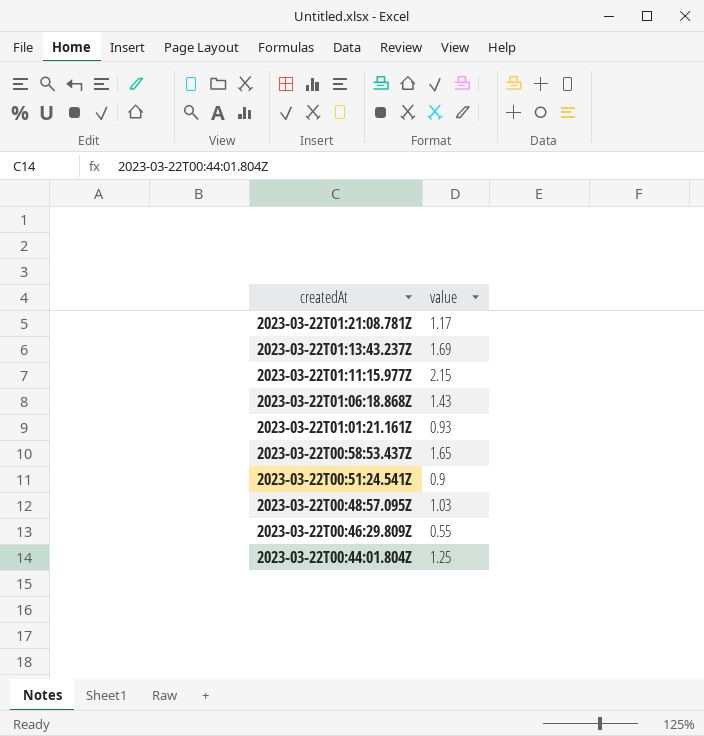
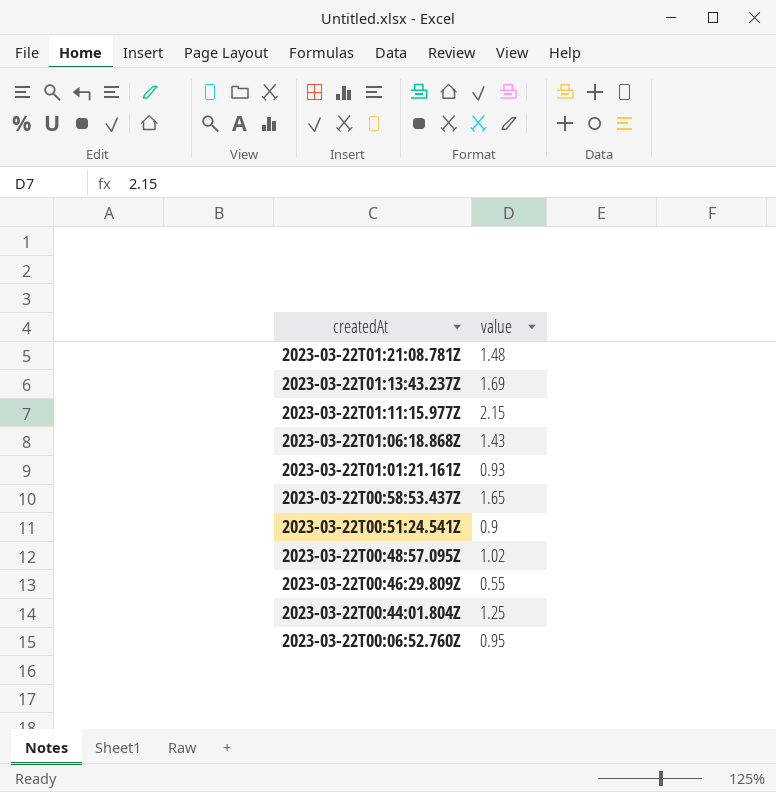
2023-03-22T01:21:08.781Z | value: 1.17 -> 1.48
2023-03-22T00:48:57.095Z | value: 1.03 -> 1.02
row 2023-03-22T00:06:52.760Z: none -> 0.95

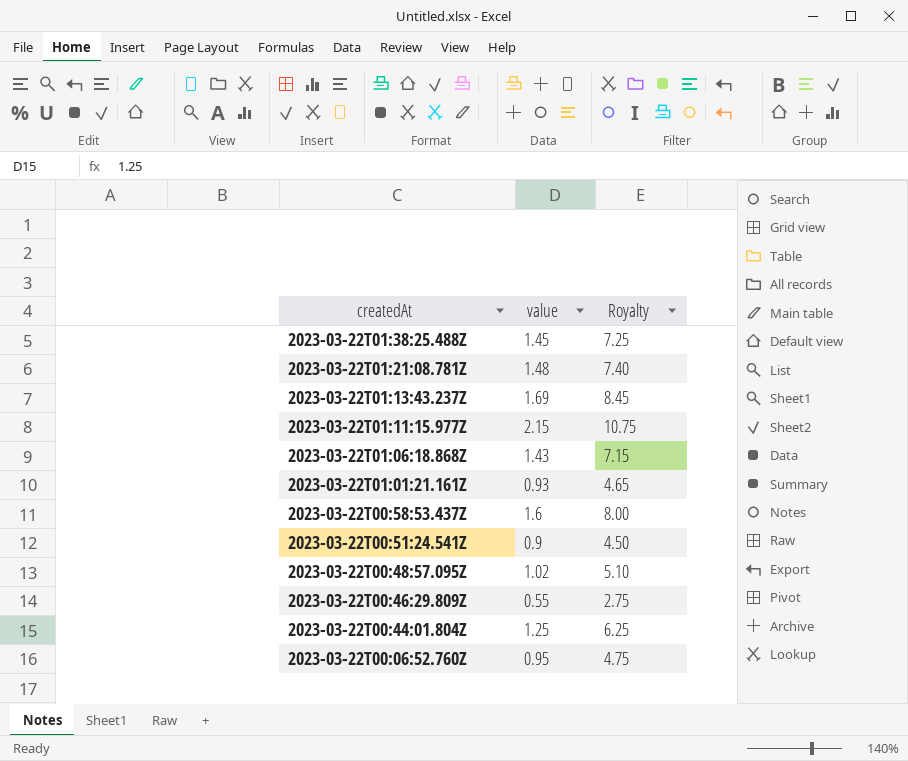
column Royalty | formula: none -> [value] * 5
row 2023-03-22T01:38:25.488Z: none -> 1.45 | 7.25
2023-03-22T00:58:53.437Z | value: 1.65 -> 1.6

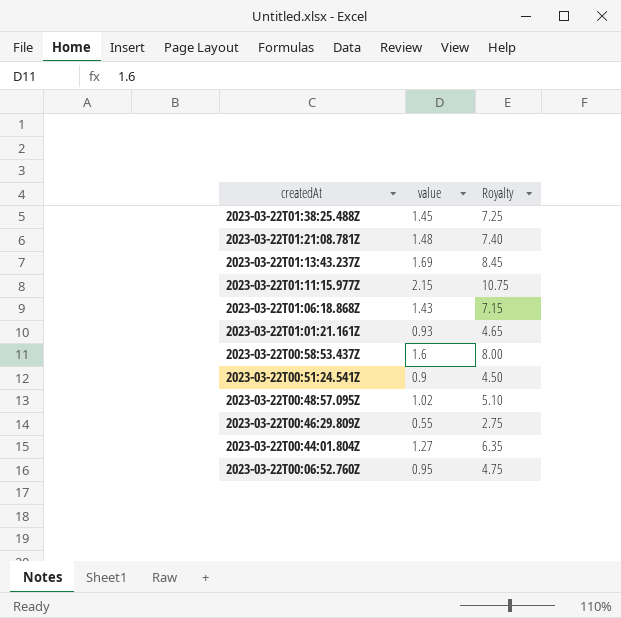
2023-03-22T00:44:01.804Z | value: 1.25 -> 1.27
2023-03-22T00:44:01.804Z | Royalty: 6.25 -> 6.35

